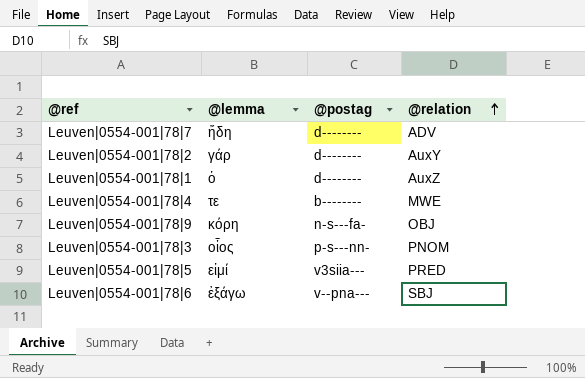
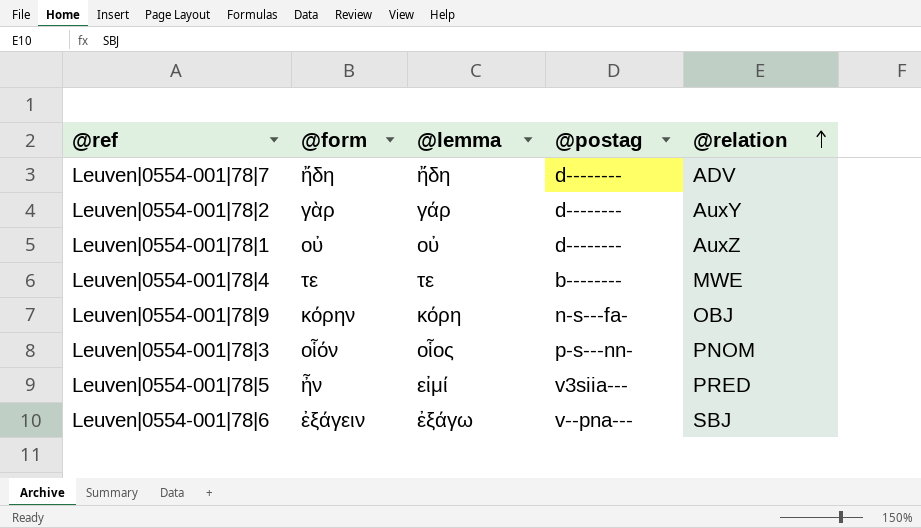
column @form | position: none -> 2
Leuven|0554-001|78|1 | @lemma: ὁ -> οὐ

